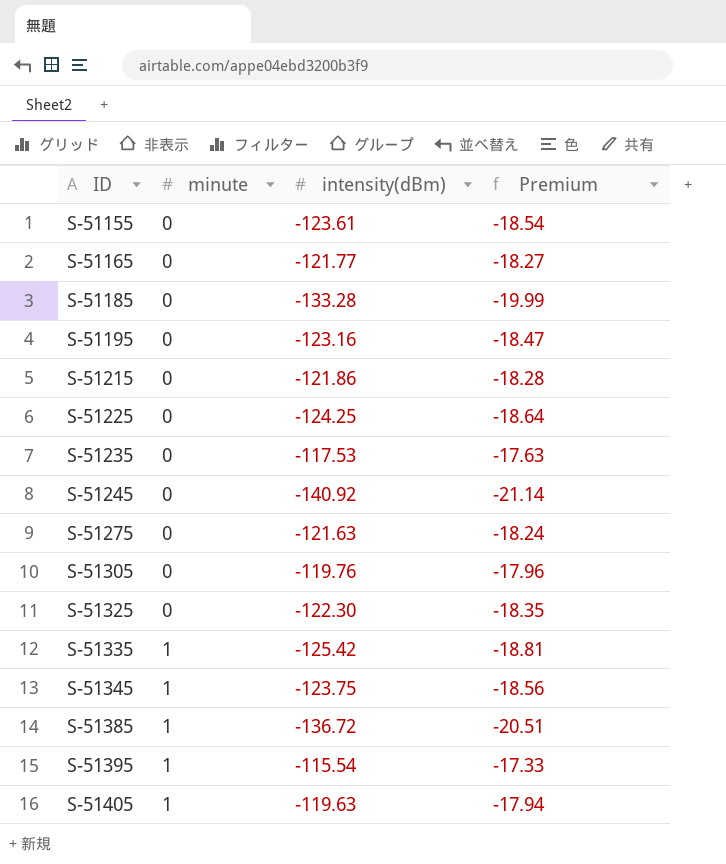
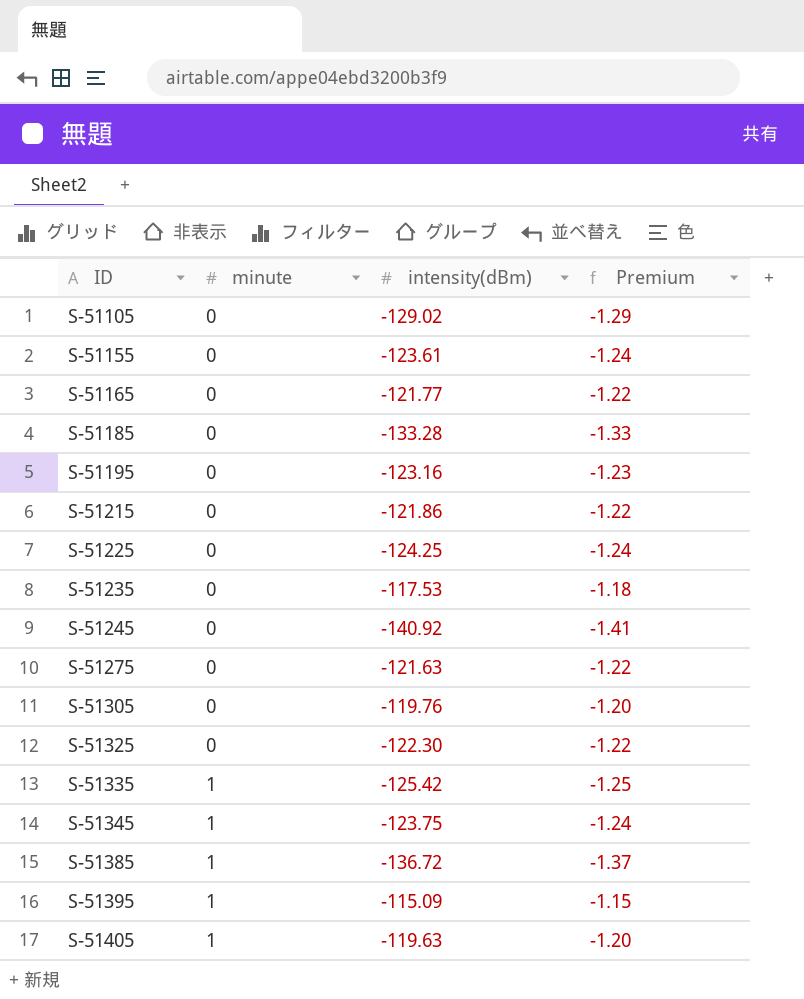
column Premium | formula: [intensity(dBm)] * 0.15 -> [intensity(dBm)] * 0.01
row S-51105: none -> 0 | -129.02 | -1.29
S-51395 | intensity(dBm): -115.54 -> -115.09

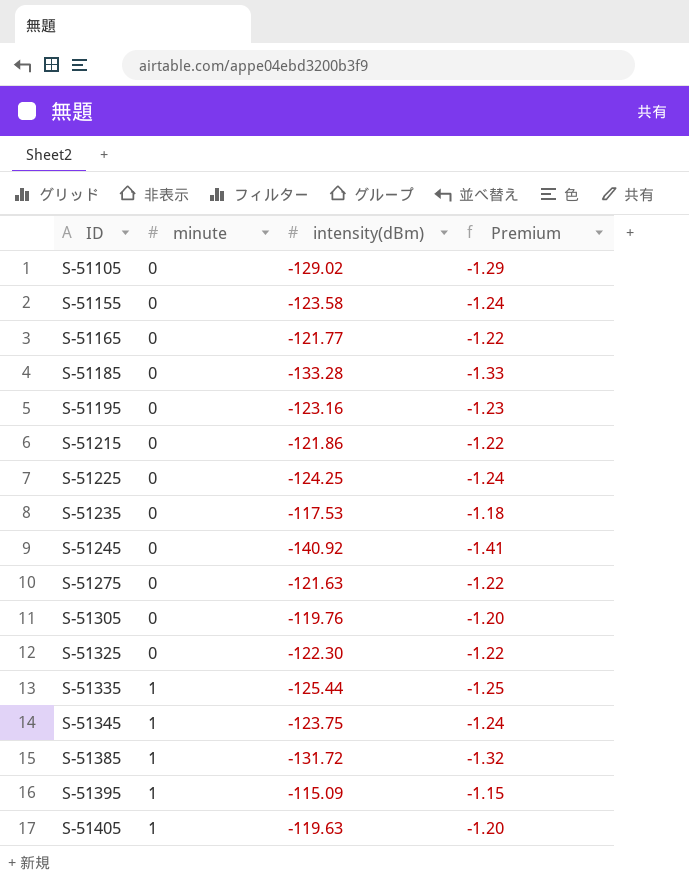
S-51155 | intensity(dBm): -123.61 -> -123.58
S-51335 | intensity(dBm): -125.42 -> -125.44
S-51385 | intensity(dBm): -136.72 -> -131.72
S-51385 | Premium: -1.37 -> -1.32

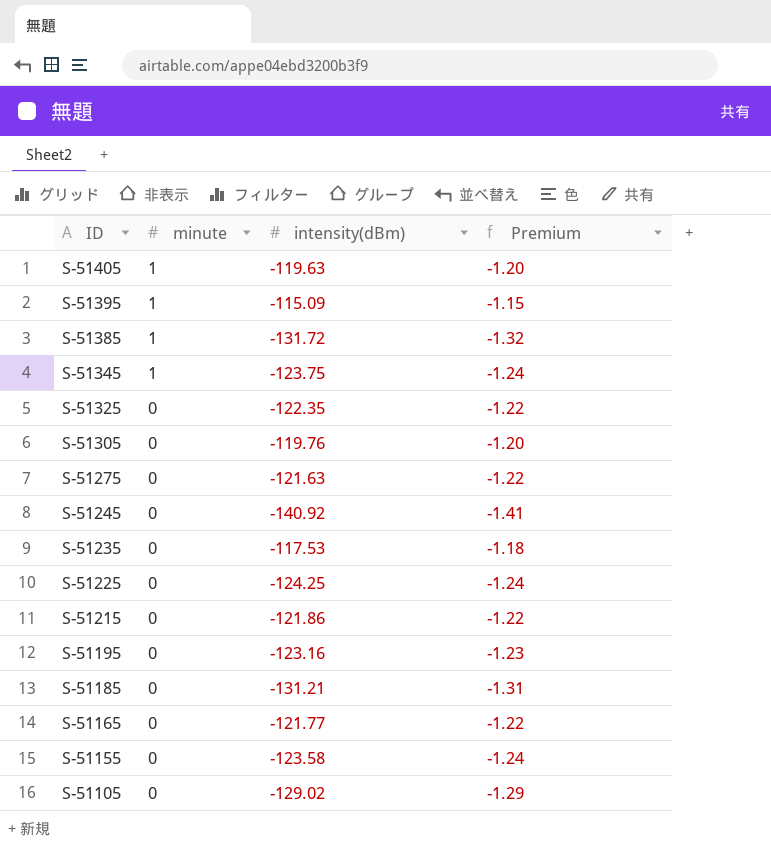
row order: ID ascending -> ID descending
row S-51335: 1 | -125.44 | -1.25 -> none
S-51325 | intensity(dBm): -122.30 -> -122.35
S-51185 | intensity(dBm): -133.28 -> -131.21
S-51185 | Premium: -1.33 -> -1.31

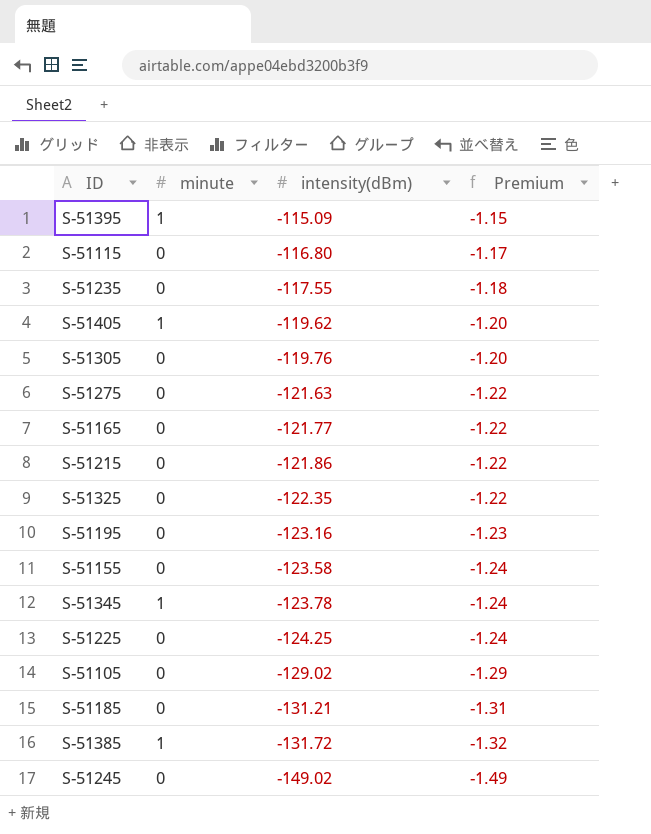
row order: ID descending -> intensity(dBm) descending
row S-51115: none -> 0 | -116.80 | -1.17
S-51235 | intensity(dBm): -117.53 -> -117.55
S-51405 | intensity(dBm): -119.63 -> -119.62
S-51345 | intensity(dBm): -123.75 -> -123.78
S-51245 | intensity(dBm): -140.92 -> -149.02
S-51245 | Premium: -1.41 -> -1.49

